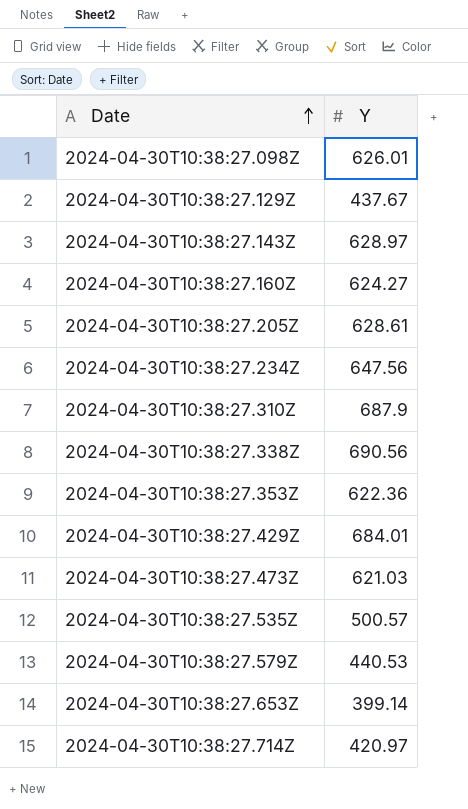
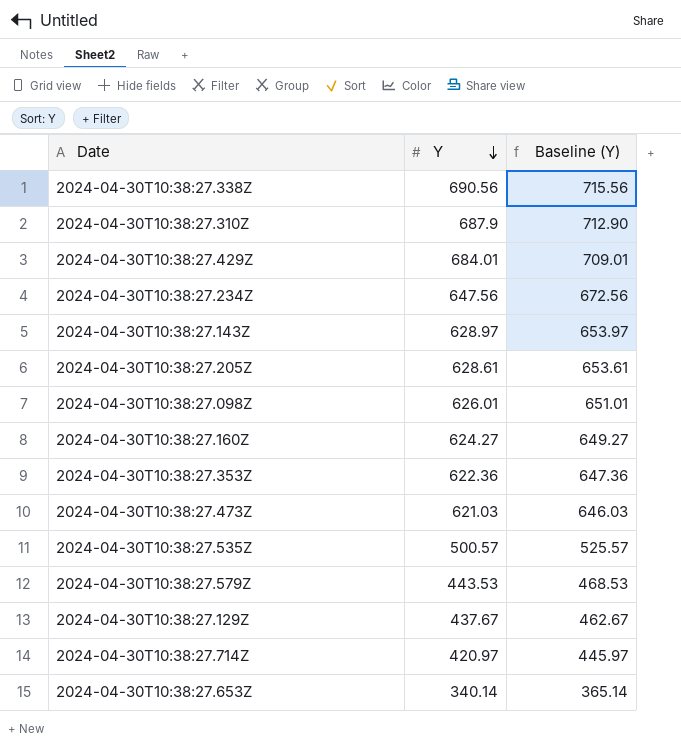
row order: Date ascending -> Y descending
column Baseline (Y) | formula: none -> [Y] + 25
2024-04-30T10:38:27.579Z | Y: 440.53 -> 443.53
2024-04-30T10:38:27.653Z | Y: 399.14 -> 340.14

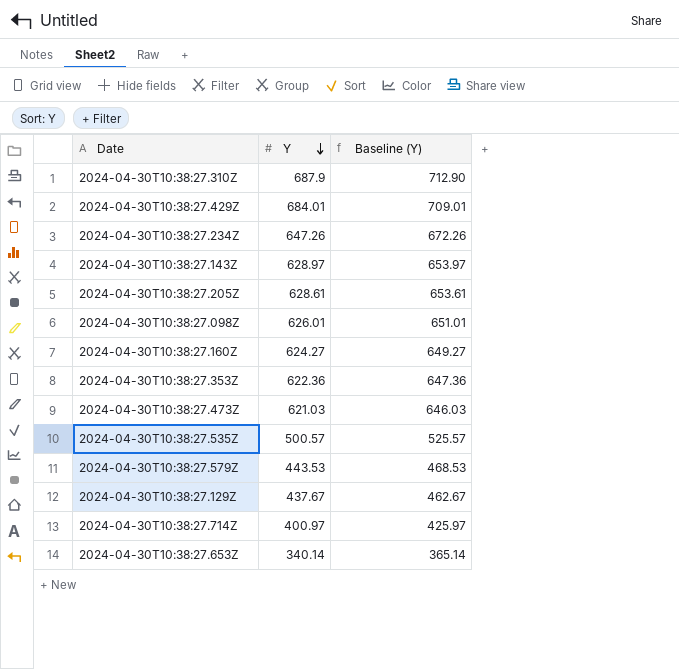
row 2024-04-30T10:38:27.338Z: 690.56 | 715.56 -> none
2024-04-30T10:38:27.234Z | Y: 647.56 -> 647.26
2024-04-30T10:38:27.234Z | Baseline (Y): 672.56 -> 672.26
2024-04-30T10:38:27.714Z | Y: 420.97 -> 400.97
2024-04-30T10:38:27.714Z | Baseline (Y): 445.97 -> 425.97

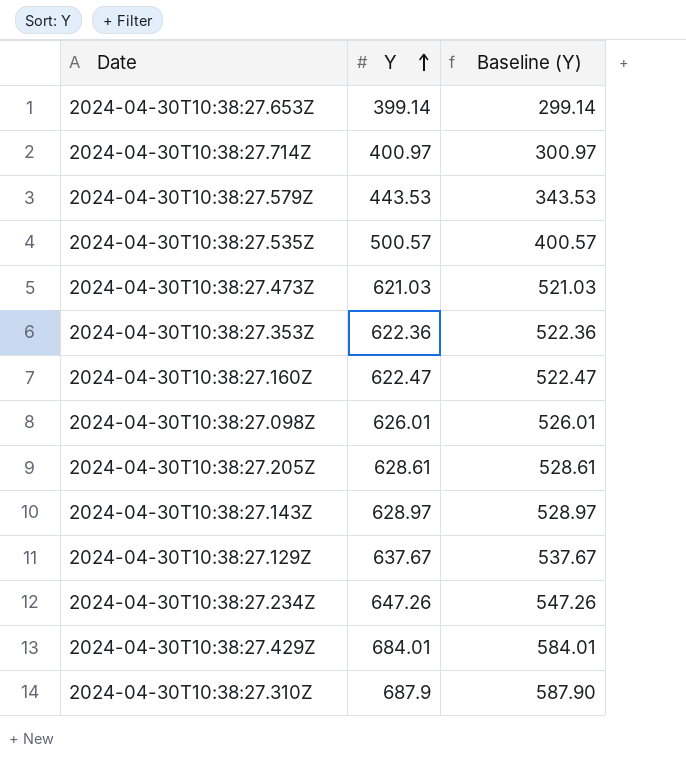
row order: Y descending -> Y ascending
column Baseline (Y) | formula: [Y] + 25 -> [Y] - 100
2024-04-30T10:38:27.653Z | Y: 340.14 -> 399.14
2024-04-30T10:38:27.160Z | Y: 624.27 -> 622.47
2024-04-30T10:38:27.129Z | Y: 437.67 -> 637.67

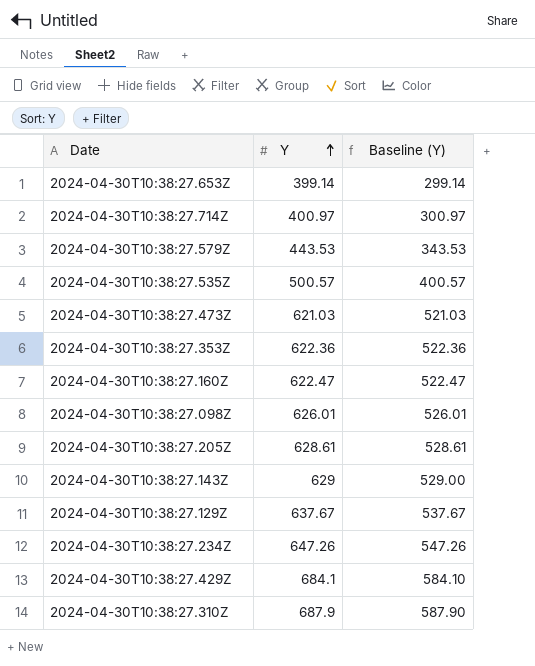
2024-04-30T10:38:27.143Z | Y: 628.97 -> 629
2024-04-30T10:38:27.143Z | Baseline (Y): 528.97 -> 529.00
2024-04-30T10:38:27.429Z | Y: 684.01 -> 684.1
2024-04-30T10:38:27.429Z | Baseline (Y): 584.01 -> 584.10

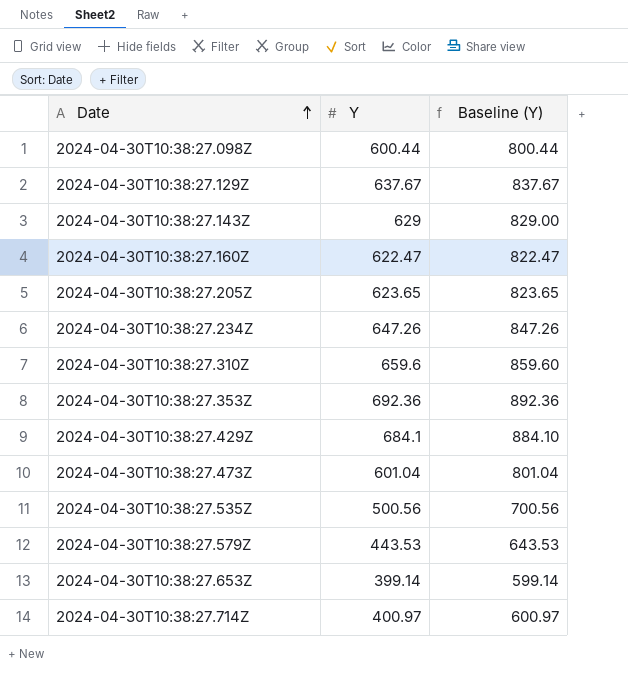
row order: Y ascending -> Date ascending
column Baseline (Y) | formula: [Y] - 100 -> [Y] + 200
2024-04-30T10:38:27.098Z | Y: 626.01 -> 600.44
2024-04-30T10:38:27.205Z | Y: 628.61 -> 623.65
2024-04-30T10:38:27.310Z | Y: 687.9 -> 659.6
2024-04-30T10:38:27.353Z | Y: 622.36 -> 692.36
2024-04-30T10:38:27.473Z | Y: 621.03 -> 601.04
2024-04-30T10:38:27.535Z | Y: 500.57 -> 500.56

